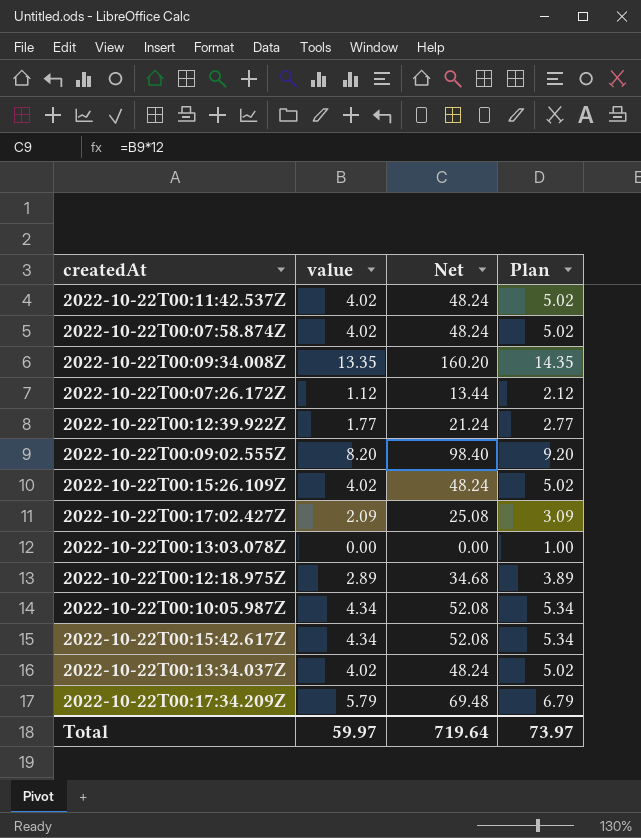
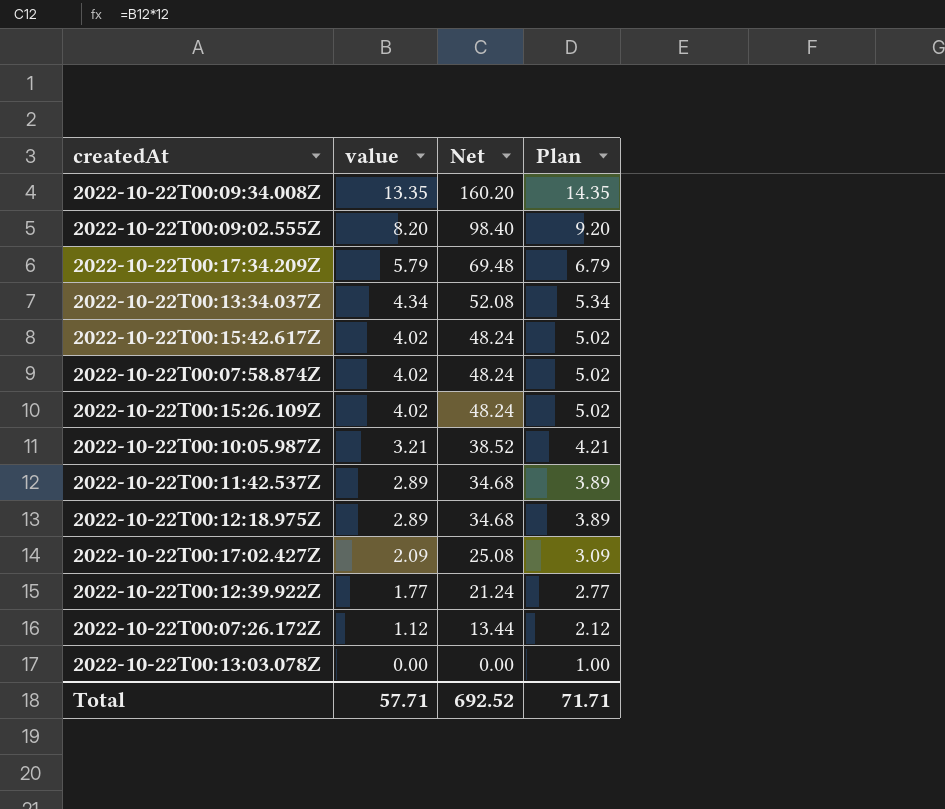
row order: none -> value descending
2022-10-22T00:13:34.037Z | value: 4.02 -> 4.34
2022-10-22T00:13:34.037Z | Net: 48.24 -> 52.08
2022-10-22T00:13:34.037Z | Plan: 5.02 -> 5.34
2022-10-22T00:15:42.617Z | value: 4.34 -> 4.02
2022-10-22T00:15:42.617Z | Net: 52.08 -> 48.24
2022-10-22T00:15:42.617Z | Plan: 5.34 -> 5.02
2022-10-22T00:10:05.987Z | value: 4.34 -> 3.21
2022-10-22T00:10:05.987Z | Net: 52.08 -> 38.52
2022-10-22T00:10:05.987Z | Plan: 5.34 -> 4.21
2022-10-22T00:11:42.537Z | value: 4.02 -> 2.89
2022-10-22T00:11:42.537Z | Net: 48.24 -> 34.68
2022-10-22T00:11:42.537Z | Plan: 5.02 -> 3.89
Total | value: 59.97 -> 57.71
Total | Net: 719.64 -> 692.52
Total | Plan: 73.97 -> 71.71

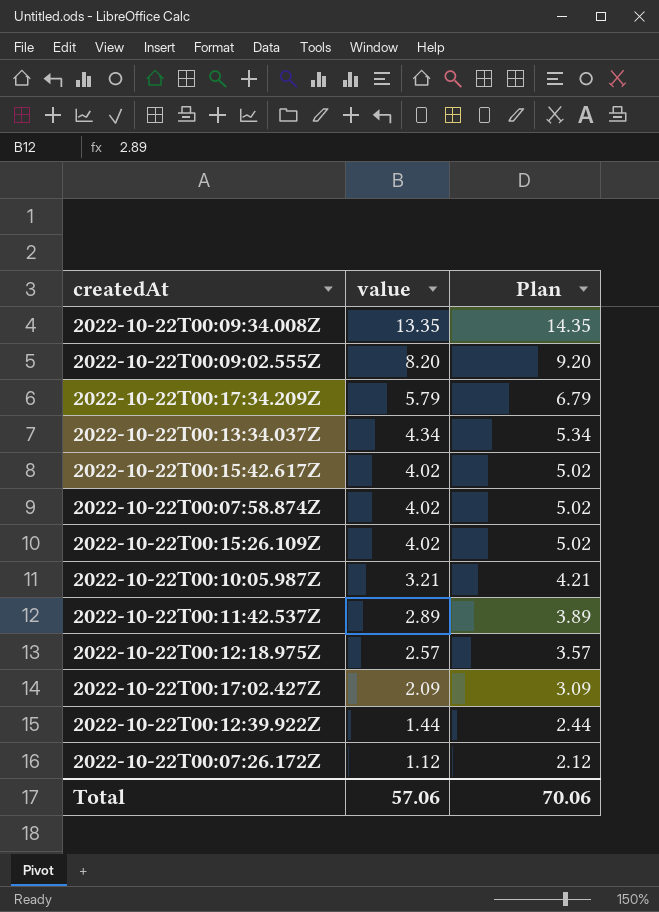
column Net | formula: [value] * 12 -> none
row 2022-10-22T00:13:03.078Z: 0.00 | 0.00 | 1.00 -> none
2022-10-22T00:12:18.975Z | value: 2.89 -> 2.57
2022-10-22T00:12:18.975Z | Plan: 3.89 -> 3.57
2022-10-22T00:12:39.922Z | value: 1.77 -> 1.44
2022-10-22T00:12:39.922Z | Plan: 2.77 -> 2.44
Total | value: 57.71 -> 57.06
Total | Plan: 71.71 -> 70.06

